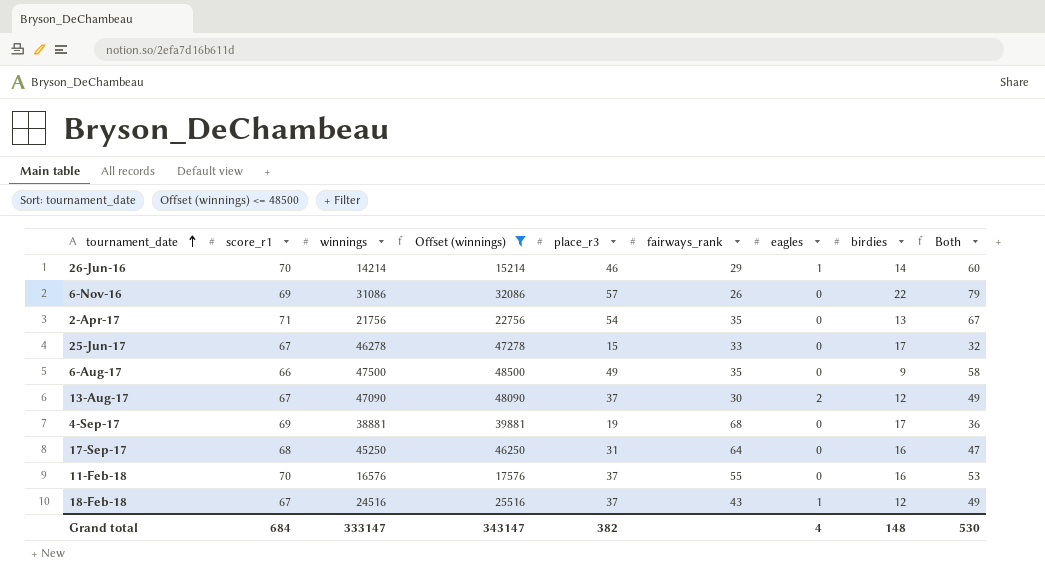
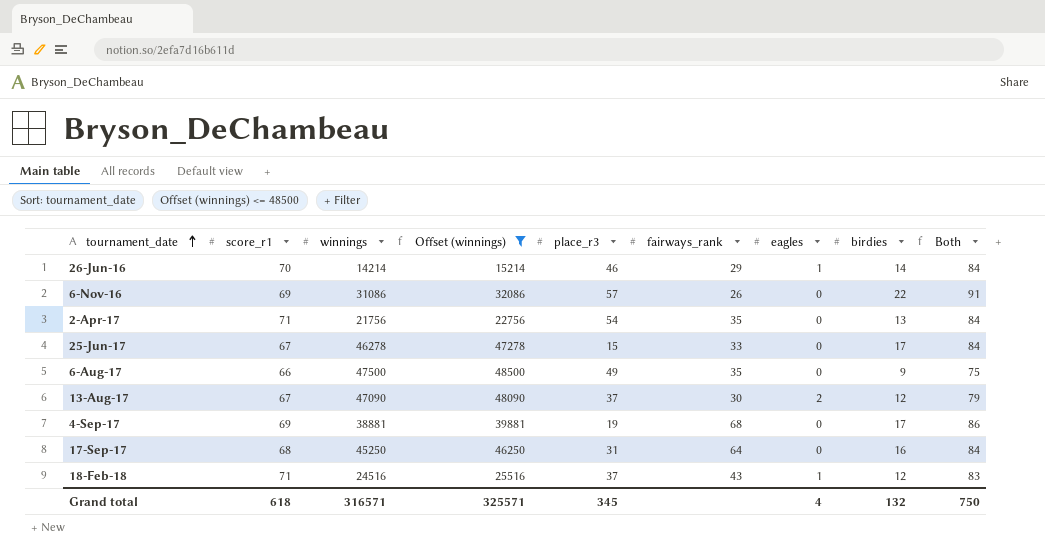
column Both | formula: [place_r3] + [birdies] -> [score_r1] + [birdies]
row 11-Feb-18: 70 | 16576 | 17576 | 37 | 55 | 0 | 16 | 53 -> none
18-Feb-18 | score_r1: 67 -> 71
Grand total | score_r1: 684 -> 618
Grand total | winnings: 333147 -> 316571
Grand total | Offset (winnings): 343147 -> 325571
Grand total | place_r3: 382 -> 345
Grand total | birdies: 148 -> 132
Grand total | Both: 530 -> 750

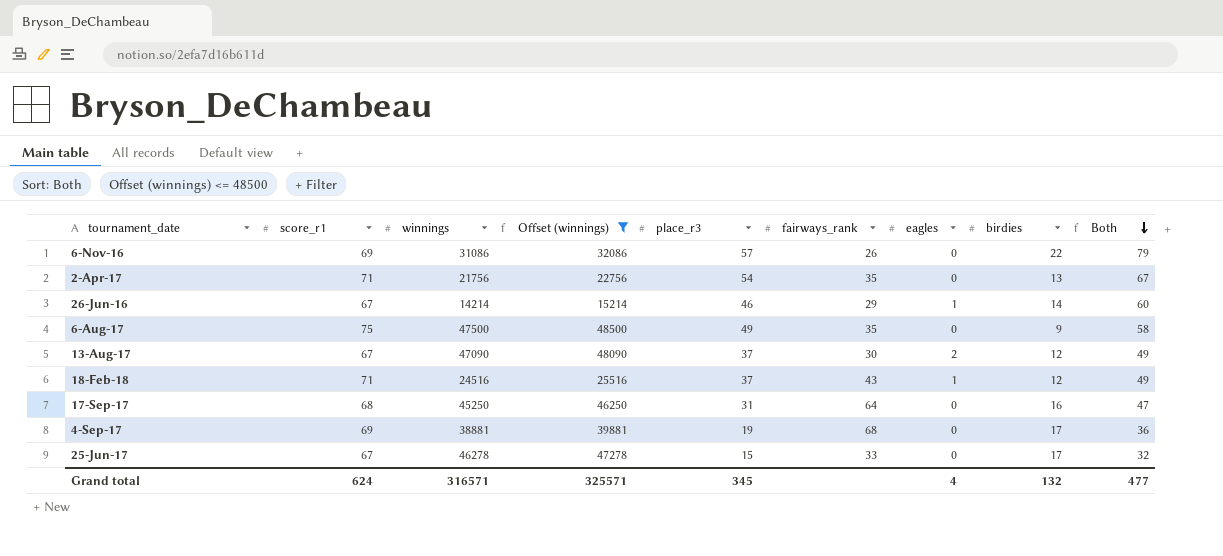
row order: tournament_date ascending -> Both descending
column Both | formula: [score_r1] + [birdies] -> [place_r3] + [birdies]
26-Jun-16 | score_r1: 70 -> 67
6-Aug-17 | score_r1: 66 -> 75
Grand total | score_r1: 618 -> 624
Grand total | Both: 750 -> 477

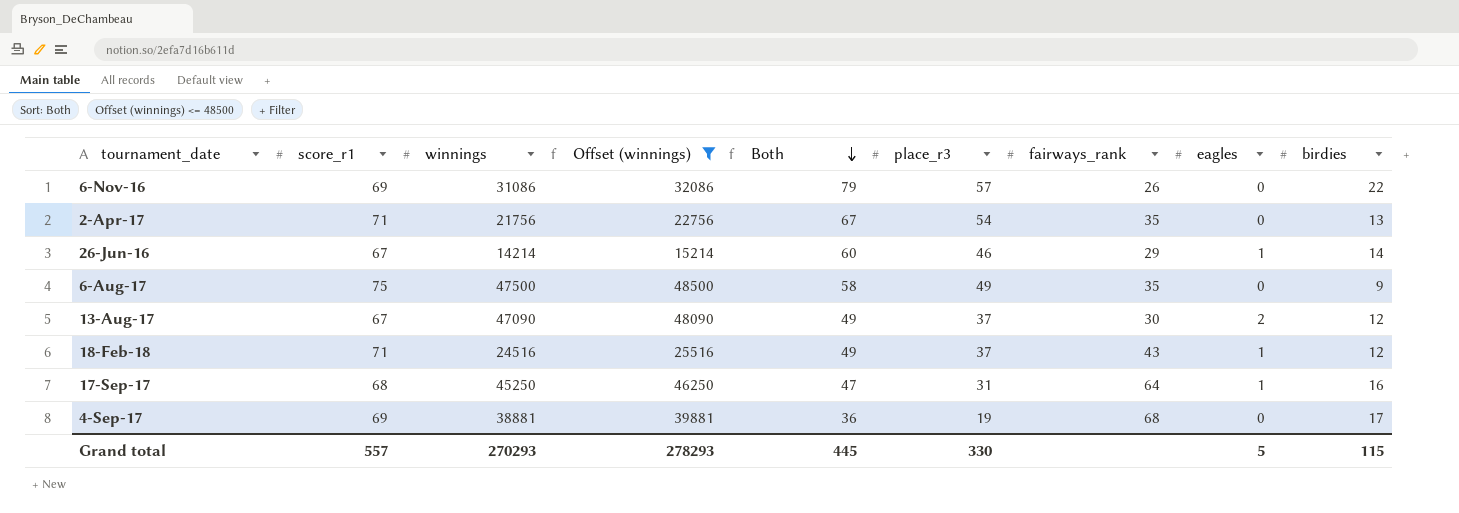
column Both | position: 9 -> 5
row 25-Jun-17: 67 | 46278 | 47278 | 15 | 33 | 0 | 17 | 32 -> none
17-Sep-17 | eagles: 0 -> 1
Grand total | score_r1: 624 -> 557
Grand total | winnings: 316571 -> 270293
Grand total | Offset (winnings): 325571 -> 278293
Grand total | Both: 477 -> 445
Grand total | place_r3: 345 -> 330
Grand total | eagles: 4 -> 5
Grand total | birdies: 132 -> 115

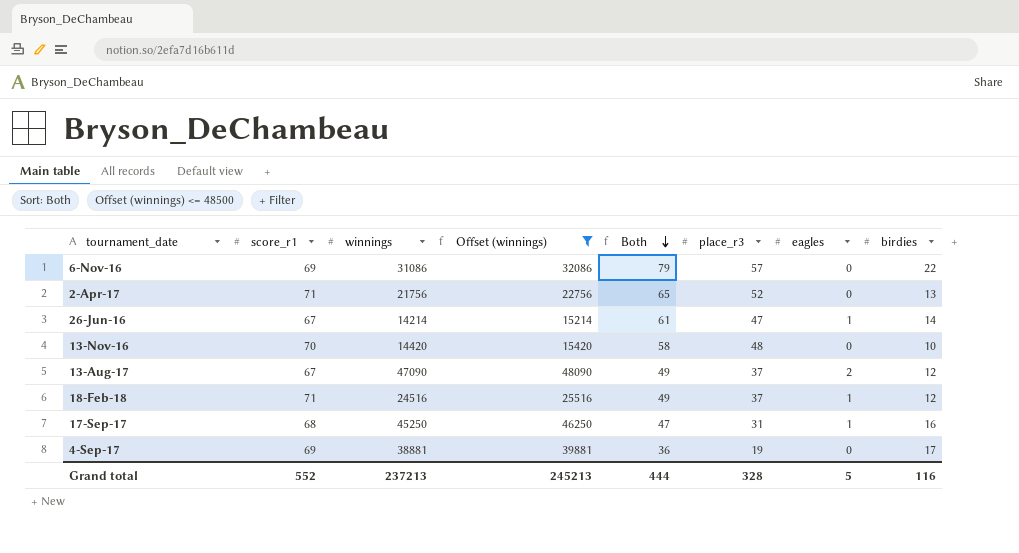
column fairways_rank | position: 7 -> none
row 6-Aug-17: 75 | 47500 | 48500 | 58 | 49 | 35 | 0 | 9 -> none
2-Apr-17 | Both: 67 -> 65
2-Apr-17 | place_r3: 54 -> 52
26-Jun-16 | Both: 60 -> 61
26-Jun-16 | place_r3: 46 -> 47
row 13-Nov-16: none -> 70 | 14420 | 15420 | 58 | 48 | 0 | 10
Grand total | score_r1: 557 -> 552
Grand total | winnings: 270293 -> 237213
Grand total | Offset (winnings): 278293 -> 245213
Grand total | Both: 445 -> 444
Grand total | place_r3: 330 -> 328
Grand total | birdies: 115 -> 116

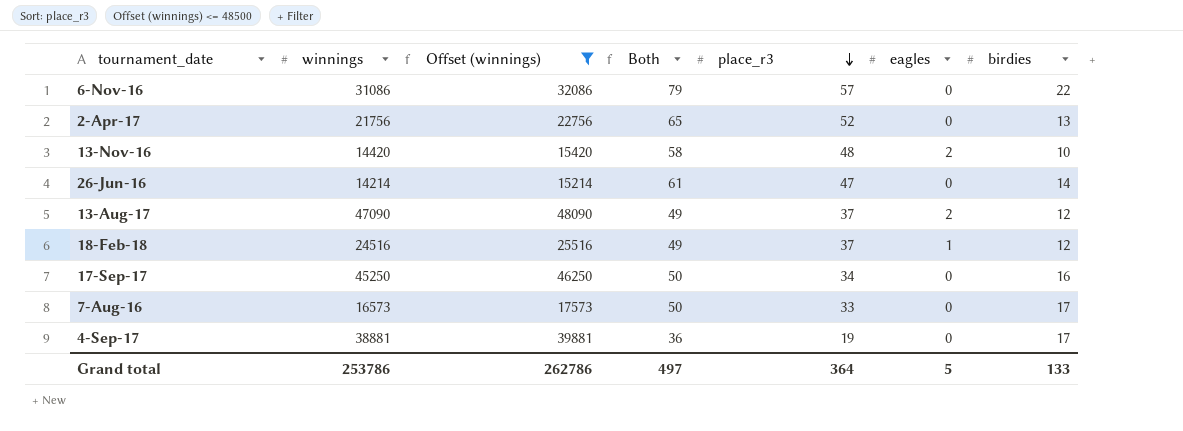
row order: Both descending -> place_r3 descending
column score_r1 | position: 2 -> none
13-Nov-16 | eagles: 0 -> 2
26-Jun-16 | eagles: 1 -> 0
17-Sep-17 | Both: 47 -> 50
17-Sep-17 | place_r3: 31 -> 34
17-Sep-17 | eagles: 1 -> 0
row 7-Aug-16: none -> 16573 | 17573 | 50 | 33 | 0 | 17
Grand total | winnings: 237213 -> 253786
Grand total | Offset (winnings): 245213 -> 262786
Grand total | Both: 444 -> 497
Grand total | place_r3: 328 -> 364
Grand total | birdies: 116 -> 133

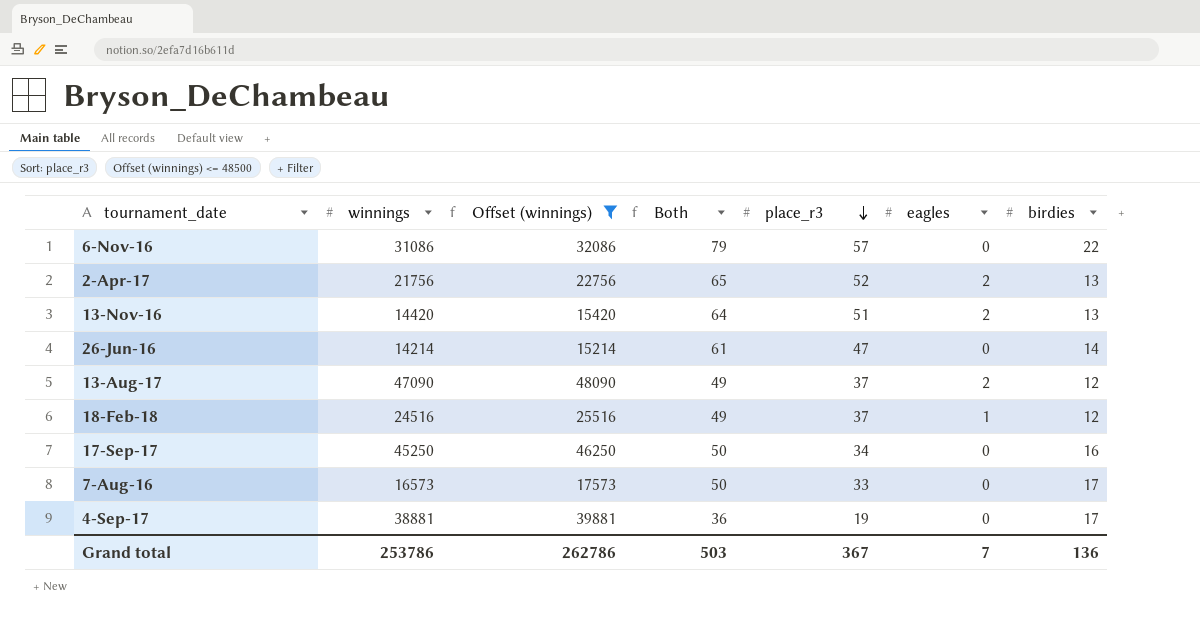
2-Apr-17 | eagles: 0 -> 2
13-Nov-16 | Both: 58 -> 64
13-Nov-16 | place_r3: 48 -> 51
13-Nov-16 | birdies: 10 -> 13
Grand total | Both: 497 -> 503
Grand total | place_r3: 364 -> 367
Grand total | eagles: 5 -> 7
Grand total | birdies: 133 -> 136

